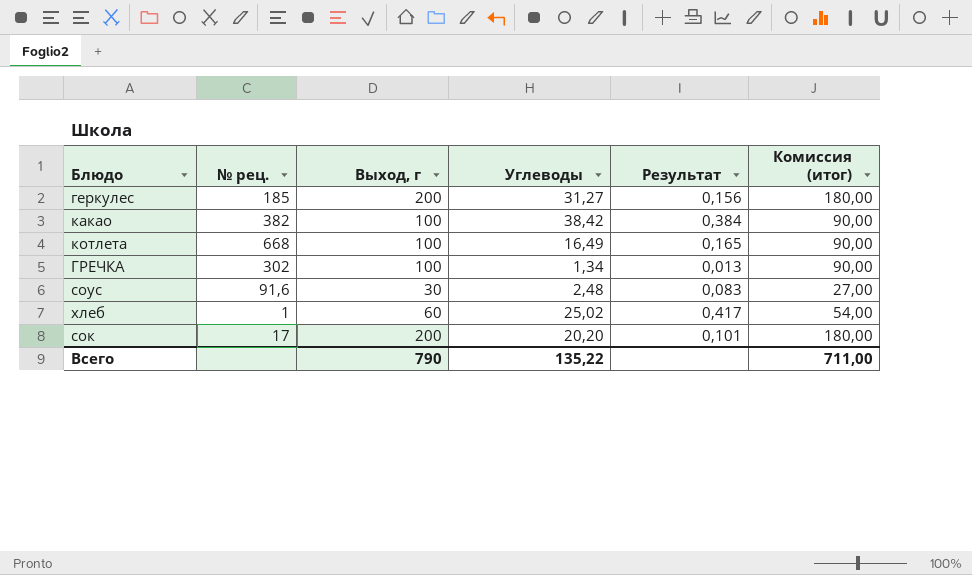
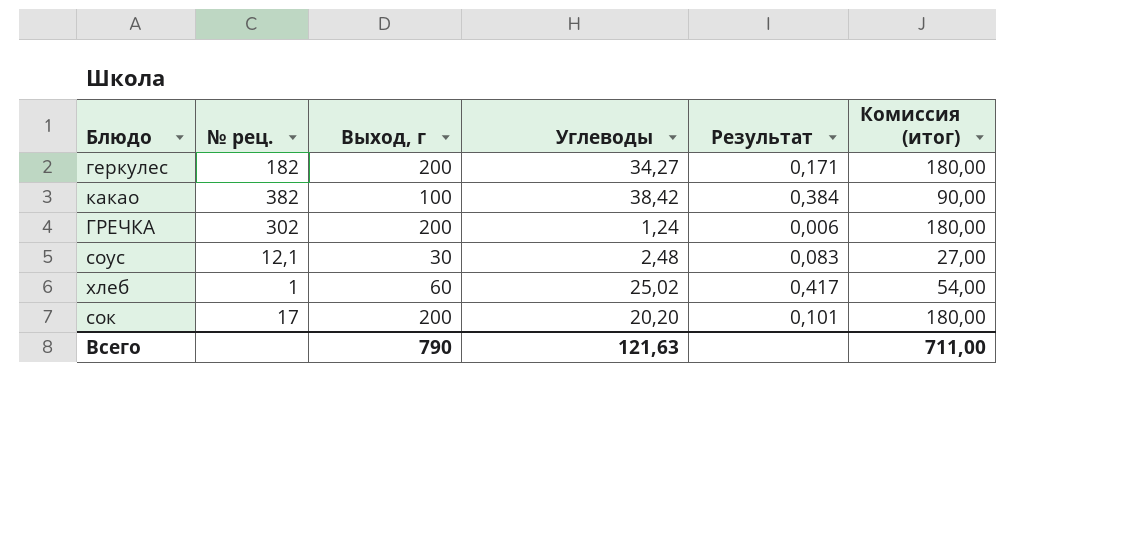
row котлета: 668 | 100 | 16,49 | 0,165 | 90,00 -> none
геркулес | № рец.: 185 -> 182
геркулес | Углеводы: 31,27 -> 34,27
геркулес | Результат: 0,156 -> 0,171
ГРЕЧКА | Выход, г: 100 -> 200
ГРЕЧКА | Углеводы: 1,34 -> 1,24
ГРЕЧКА | Результат: 0,013 -> 0,006
ГРЕЧКА | Комиссия (итог): 90,00 -> 180,00
соус | № рец.: 91,6 -> 12,1
Всего | Углеводы: 135,22 -> 121,63

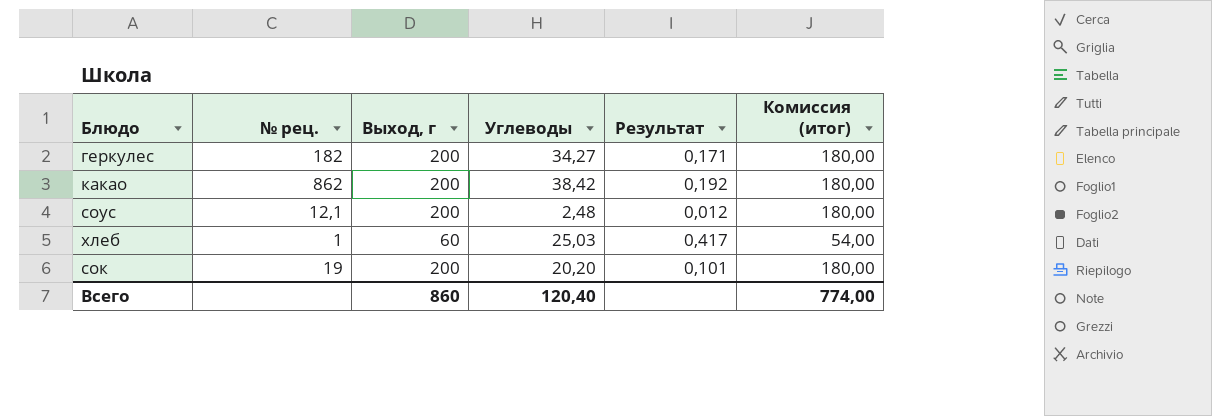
row ГРЕЧКА: 302 | 200 | 1,24 | 0,006 | 180,00 -> none
какао | № рец.: 382 -> 862
какао | Выход, г: 100 -> 200
какао | Результат: 0,384 -> 0,192
какао | Комиссия (итог): 90,00 -> 180,00
соус | Выход, г: 30 -> 200
соус | Результат: 0,083 -> 0,012
соус | Комиссия (итог): 27,00 -> 180,00
хлеб | Углеводы: 25,02 -> 25,03
сок | № рец.: 17 -> 19
Всего | Выход, г: 790 -> 860
Всего | Углеводы: 121,63 -> 120,40
Всего | Комиссия (итог): 711,00 -> 774,00

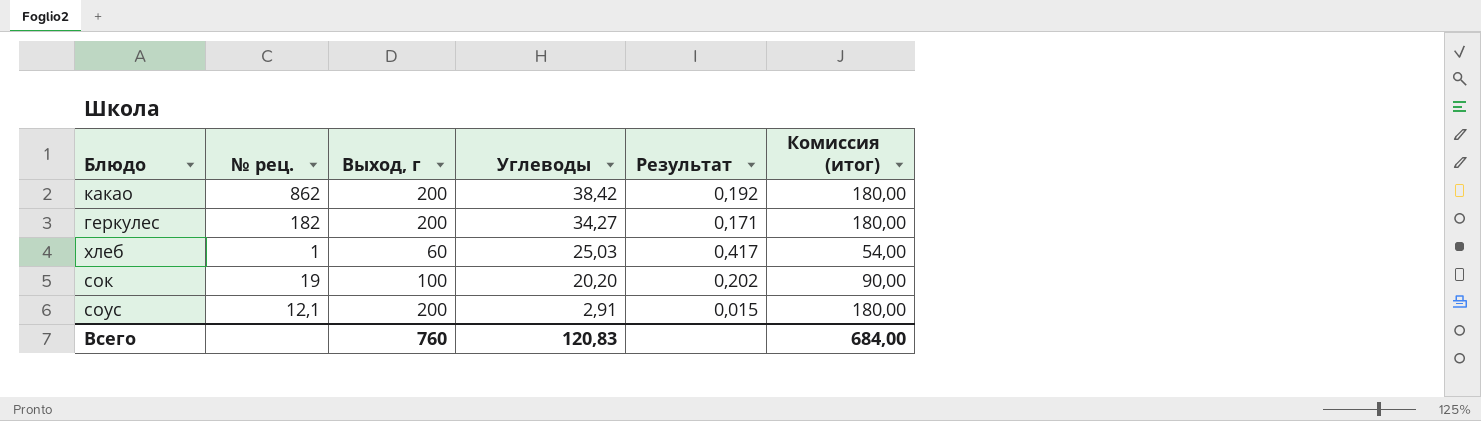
row order: none -> Углеводы descending
сок | Выход, г: 200 -> 100
сок | Результат: 0,101 -> 0,202
сок | Комиссия (итог): 180,00 -> 90,00
соус | Углеводы: 2,48 -> 2,91
соус | Результат: 0,012 -> 0,015
Всего | Выход, г: 860 -> 760
Всего | Углеводы: 120,40 -> 120,83
Всего | Комиссия (итог): 774,00 -> 684,00

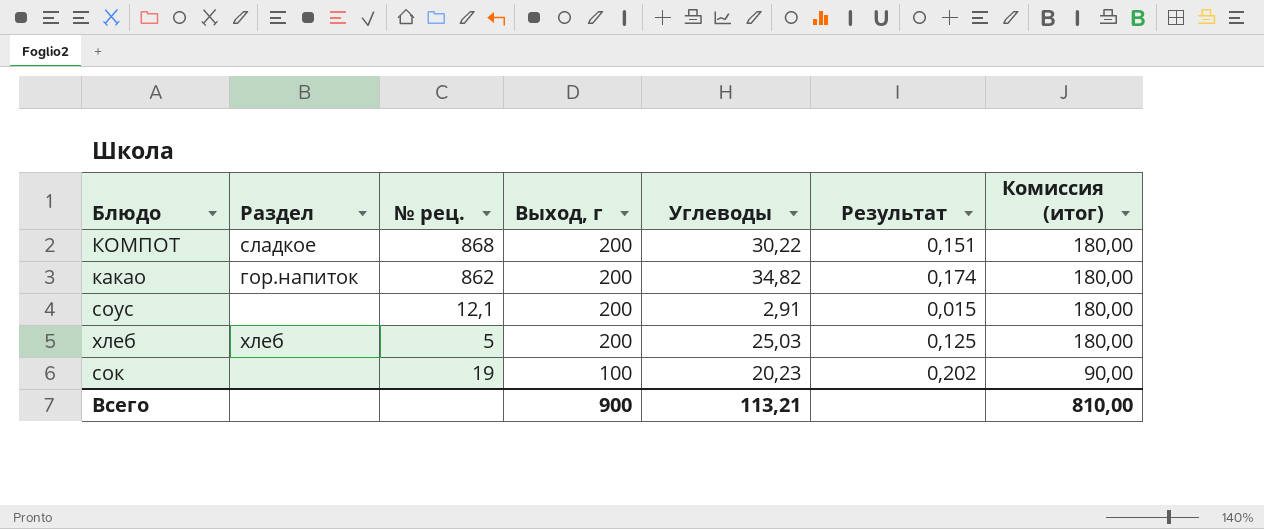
row order: Углеводы descending -> Выход, г descending
column Раздел | position: none -> 2
row геркулес: 182 | 200 | 34,27 | 0,171 | 180,00 -> none
row КОМПОТ: none -> сладкое | 868 | 200 | 30,22 | 0,151 | 180,00
какао | Углеводы: 38,42 -> 34,82
какао | Результат: 0,192 -> 0,174
хлеб | № рец.: 1 -> 5
хлеб | Выход, г: 60 -> 200
хлеб | Результат: 0,417 -> 0,125
хлеб | Комиссия (итог): 54,00 -> 180,00
сок | Углеводы: 20,20 -> 20,23
Всего | Выход, г: 760 -> 900
Всего | Углеводы: 120,83 -> 113,21
Всего | Комиссия (итог): 684,00 -> 810,00

